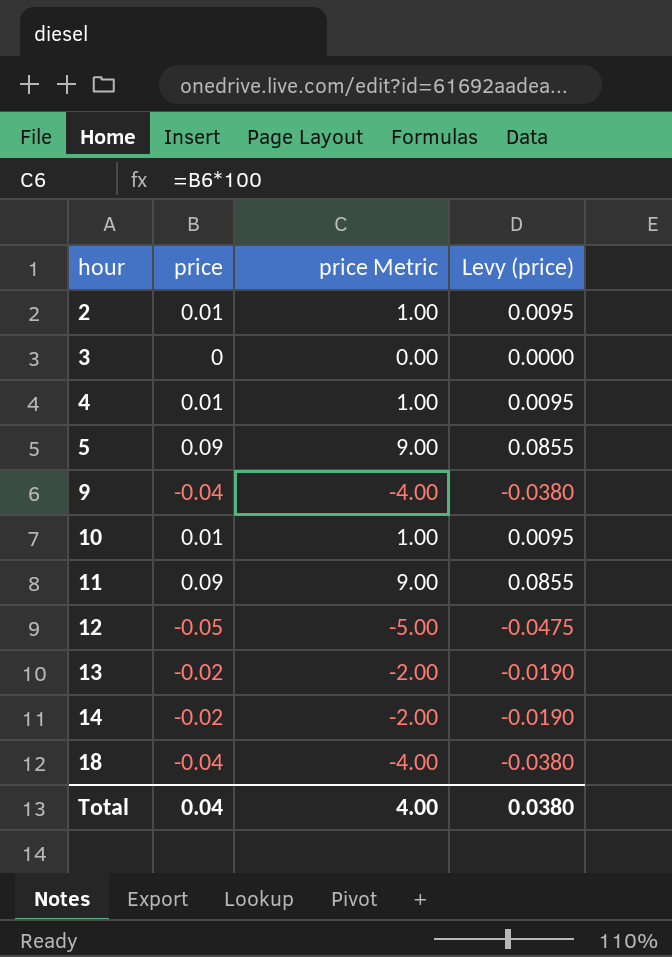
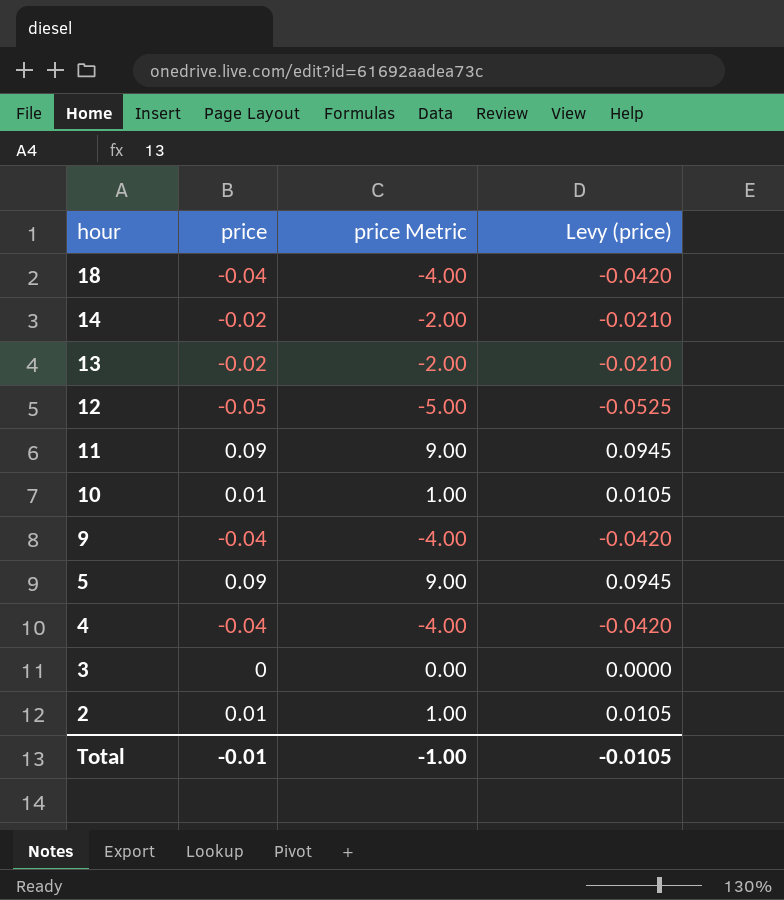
row order: hour ascending -> hour descending
column Levy (price) | formula: [price] * 0.95 -> [price] * 1.05
4 | price: 0.01 -> -0.04
4 | price Metric: 1.00 -> -4.00
Total | price: 0.04 -> -0.01
Total | price Metric: 4.00 -> -1.00
Total | Levy (price): 0.0380 -> -0.0105

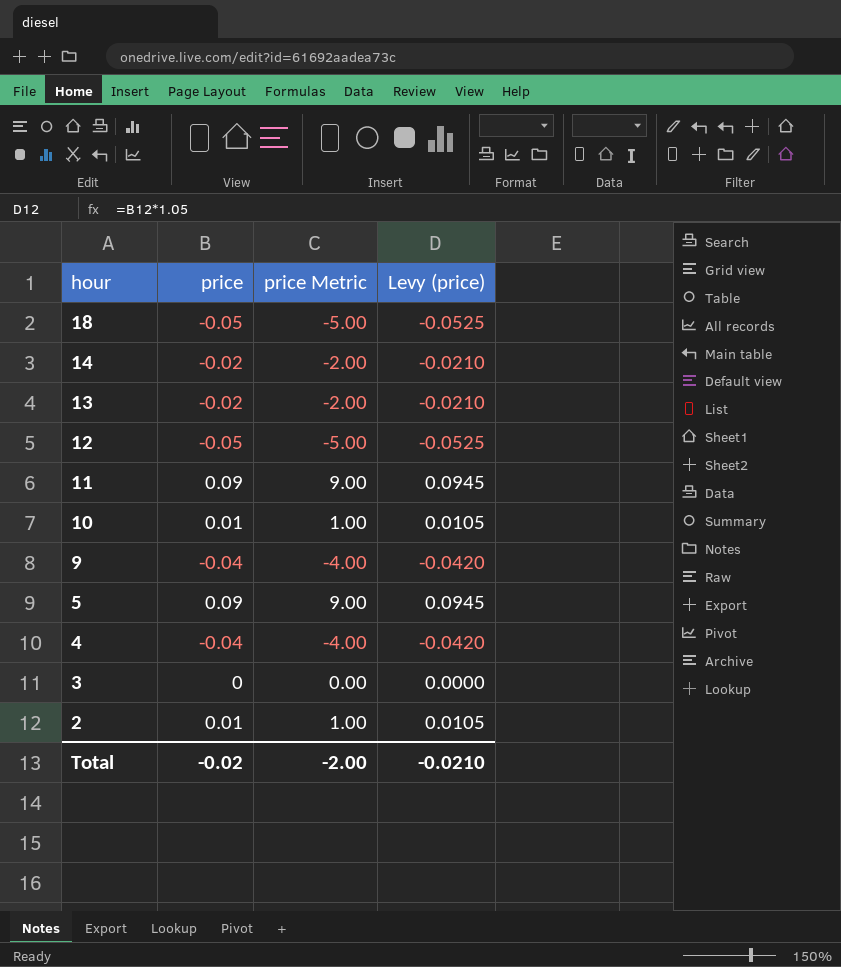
18 | price: -0.04 -> -0.05
18 | price Metric: -4.00 -> -5.00
18 | Levy (price): -0.0420 -> -0.0525
Total | price: -0.01 -> -0.02
Total | price Metric: -1.00 -> -2.00
Total | Levy (price): -0.0105 -> -0.0210

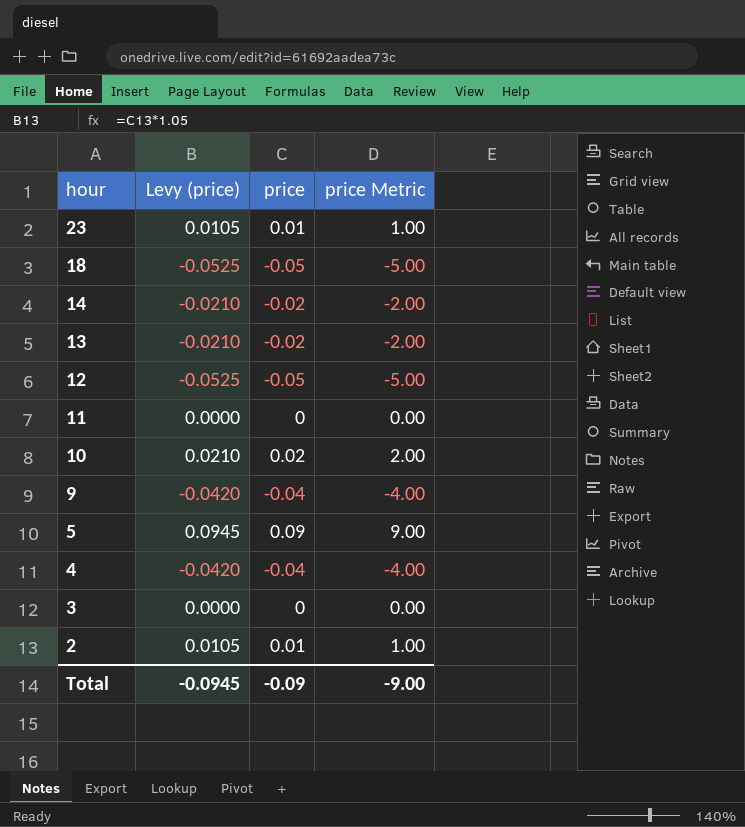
column Levy (price) | position: 4 -> 2
row 23: none -> 0.0105 | 0.01 | 1.00
11 | Levy (price): 0.0945 -> 0.0000
11 | price: 0.09 -> 0
11 | price Metric: 9.00 -> 0.00
10 | Levy (price): 0.0105 -> 0.0210
10 | price: 0.01 -> 0.02
10 | price Metric: 1.00 -> 2.00
Total | Levy (price): -0.0210 -> -0.0945
Total | price: -0.02 -> -0.09
Total | price Metric: -2.00 -> -9.00

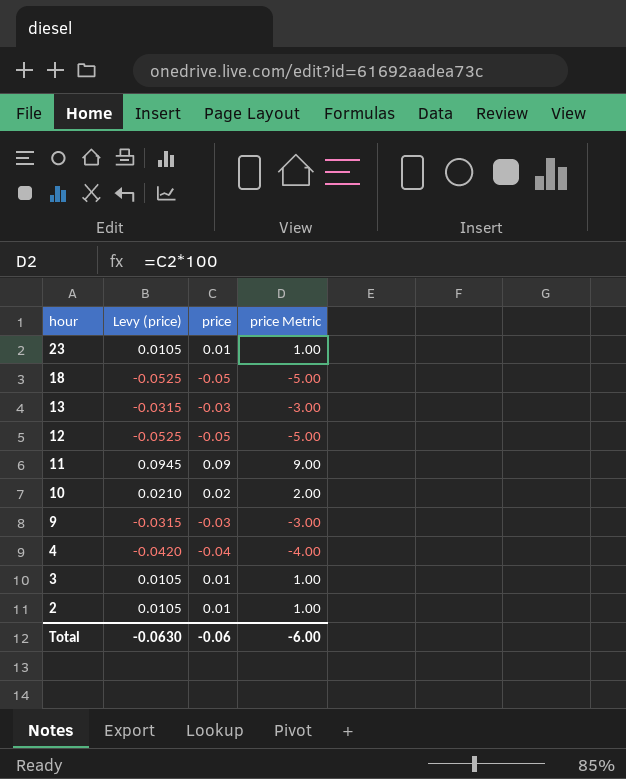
row 14: -0.0210 | -0.02 | -2.00 -> none
row 5: 0.0945 | 0.09 | 9.00 -> none
13 | Levy (price): -0.0210 -> -0.0315
13 | price: -0.02 -> -0.03
13 | price Metric: -2.00 -> -3.00
11 | Levy (price): 0.0000 -> 0.0945
11 | price: 0 -> 0.09
11 | price Metric: 0.00 -> 9.00
9 | Levy (price): -0.0420 -> -0.0315
9 | price: -0.04 -> -0.03
9 | price Metric: -4.00 -> -3.00
3 | Levy (price): 0.0000 -> 0.0105
3 | price: 0 -> 0.01
3 | price Metric: 0.00 -> 1.00
Total | Levy (price): -0.0945 -> -0.0630
Total | price: -0.09 -> -0.06
Total | price Metric: -9.00 -> -6.00

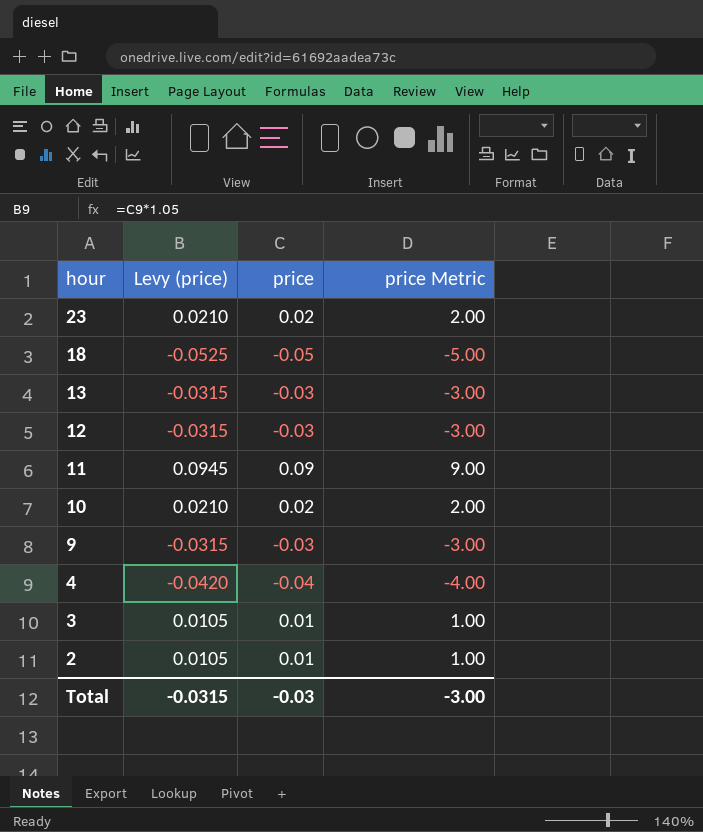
23 | Levy (price): 0.0105 -> 0.0210
23 | price: 0.01 -> 0.02
23 | price Metric: 1.00 -> 2.00
12 | Levy (price): -0.0525 -> -0.0315
12 | price: -0.05 -> -0.03
12 | price Metric: -5.00 -> -3.00
Total | Levy (price): -0.0630 -> -0.0315
Total | price: -0.06 -> -0.03
Total | price Metric: -6.00 -> -3.00

